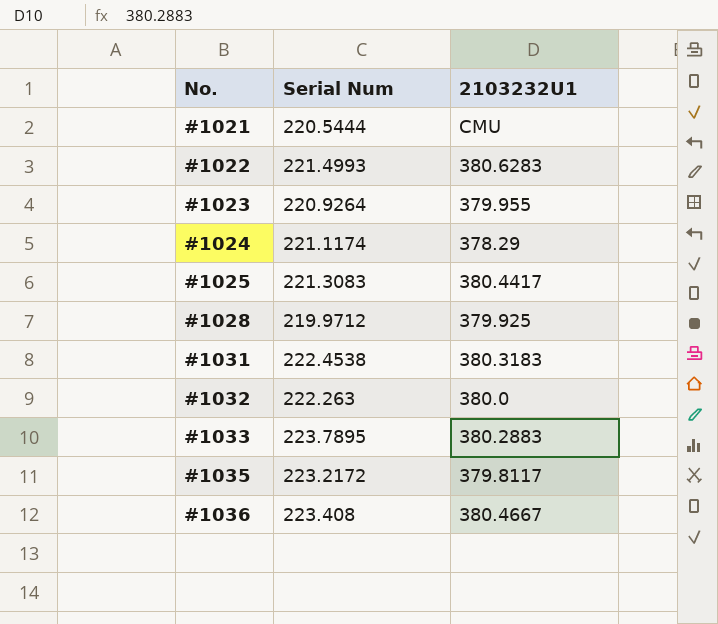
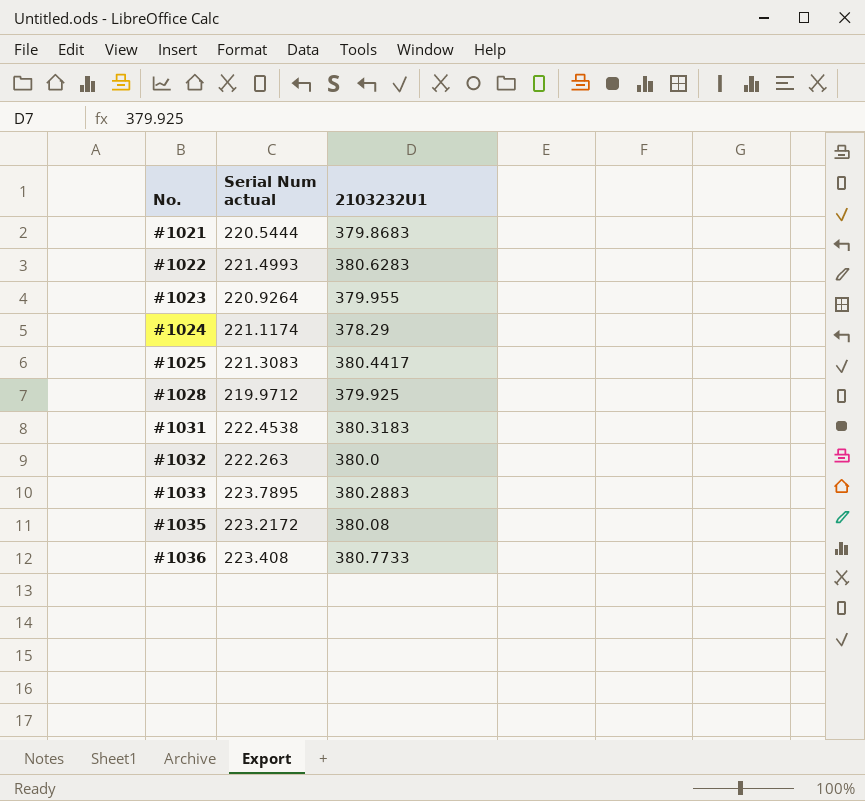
column name: Serial Num -> Serial Num actual
#1021 | 2103232U1: CMU -> 379.8683
#1035 | 2103232U1: 379.8117 -> 380.08
#1036 | 2103232U1: 380.4667 -> 380.7733

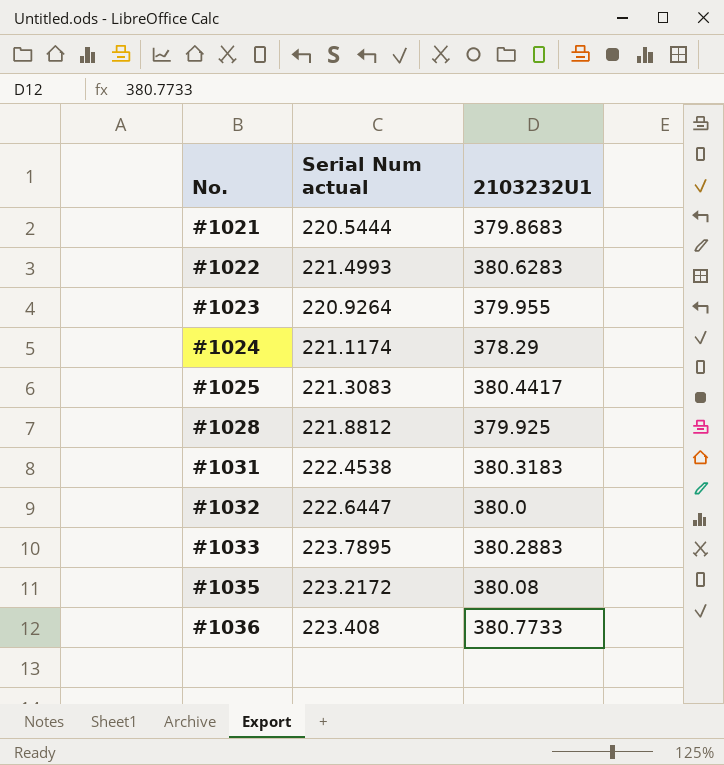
#1028 | Serial Num actual: 219.9712 -> 221.8812
#1032 | Serial Num actual: 222.263 -> 222.6447

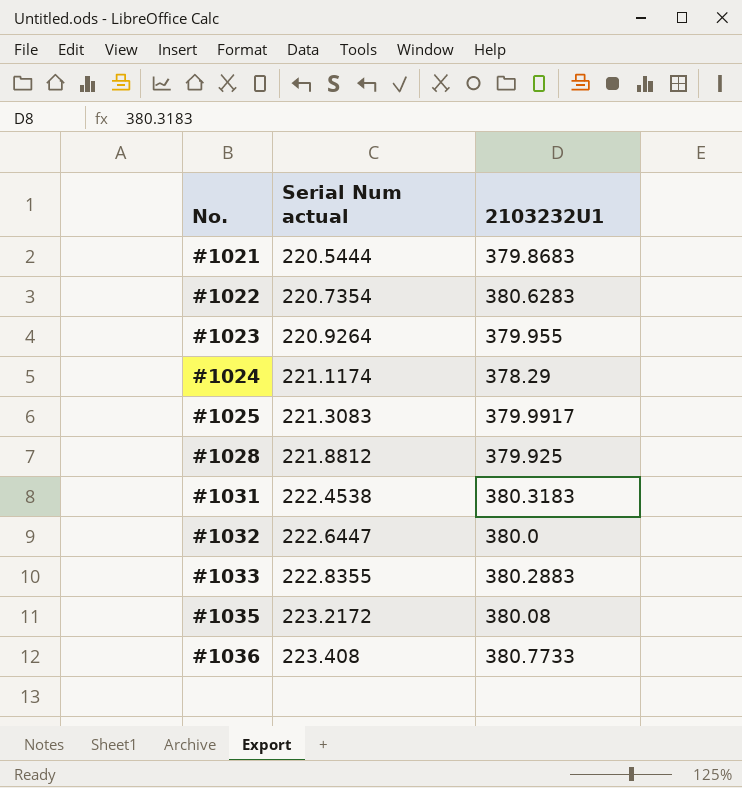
#1022 | Serial Num actual: 221.4993 -> 220.7354
#1025 | 2103232U1: 380.4417 -> 379.9917
#1033 | Serial Num actual: 223.7895 -> 222.8355

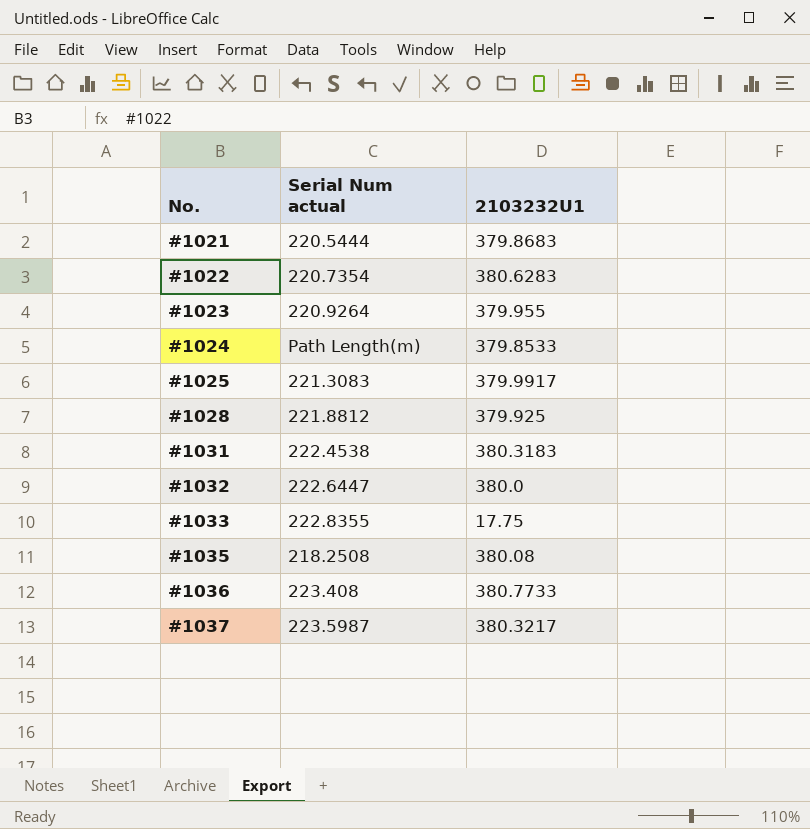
#1024 | Serial Num actual: 221.1174 -> Path Length(m)
#1024 | 2103232U1: 378.29 -> 379.8533
#1033 | 2103232U1: 380.2883 -> 17.75
#1035 | Serial Num actual: 223.2172 -> 218.2508
row #1037: none -> 223.5987 | 380.3217

